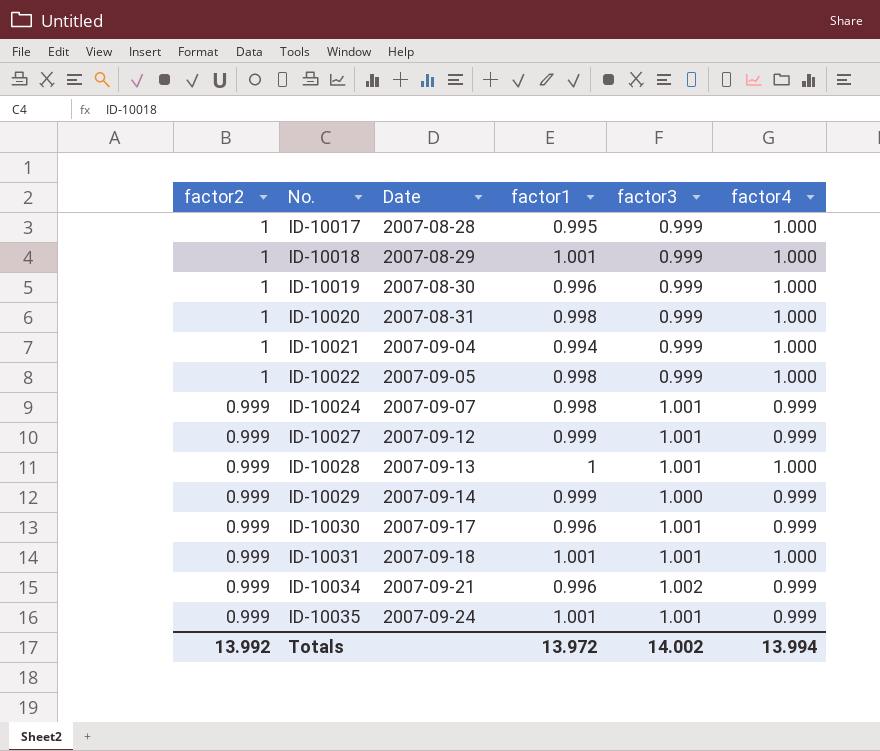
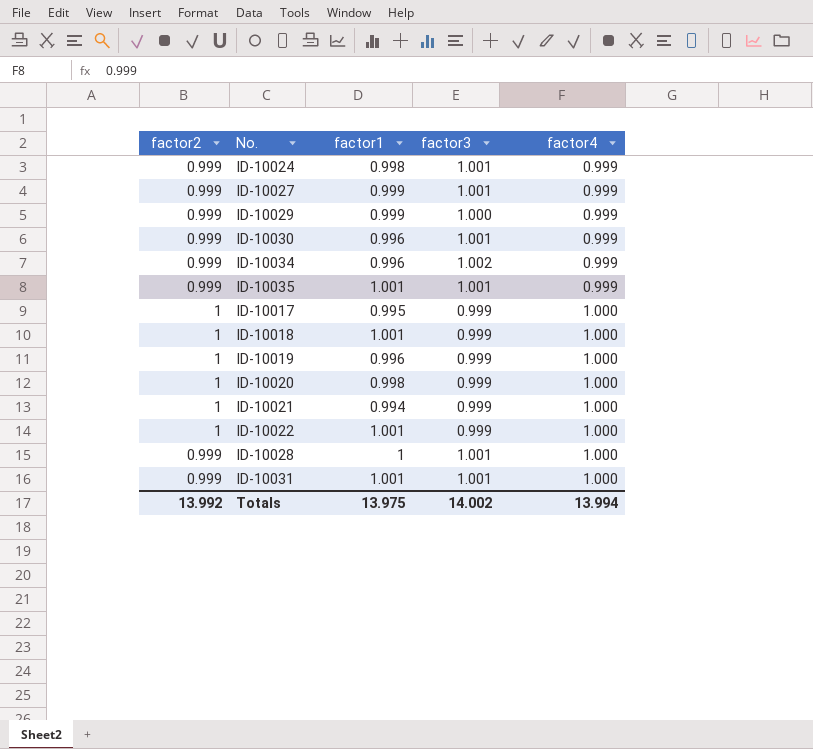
row order: factor2 descending -> factor4 ascending
column Date | position: 3 -> none
ID-10022 | factor1: 0.998 -> 1.001
Totals | factor1: 13.972 -> 13.975

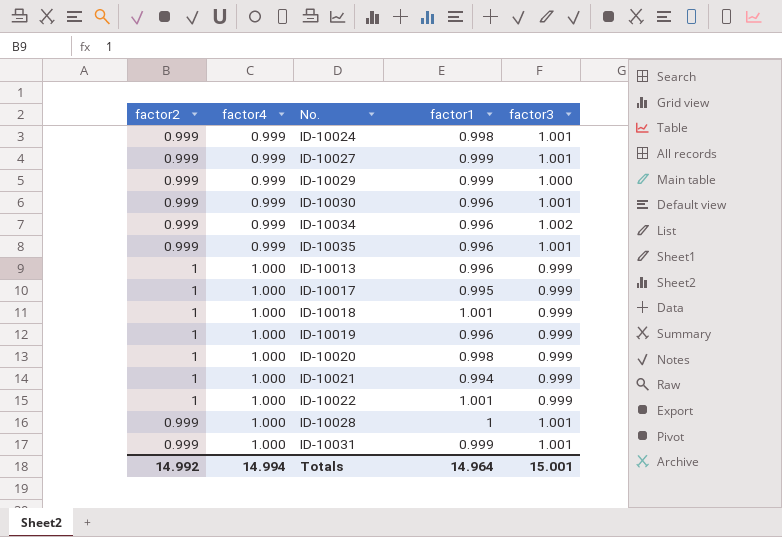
column factor4 | position: 5 -> 2
ID-10035 | factor1: 1.001 -> 0.996
row ID-10013: none -> 1 | 1.000 | 0.996 | 0.999
ID-10031 | factor1: 1.001 -> 0.999
Totals | factor2: 13.992 -> 14.992
Totals | factor4: 13.994 -> 14.994
Totals | factor1: 13.975 -> 14.964
Totals | factor3: 14.002 -> 15.001

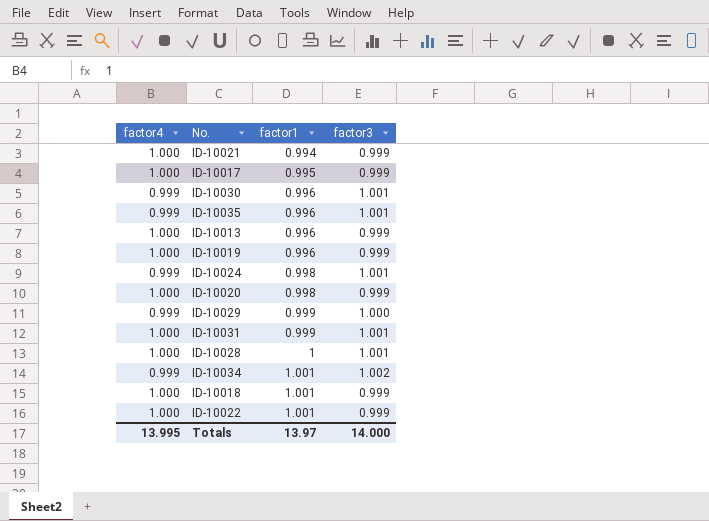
row order: factor4 ascending -> factor1 ascending
column factor2 | position: 1 -> none
row ID-10027: 0.999 | 0.999 | 0.999 | 1.001 -> none
ID-10034 | factor1: 0.996 -> 1.001
Totals | factor4: 14.994 -> 13.995
Totals | factor1: 14.964 -> 13.97
Totals | factor3: 15.001 -> 14.000

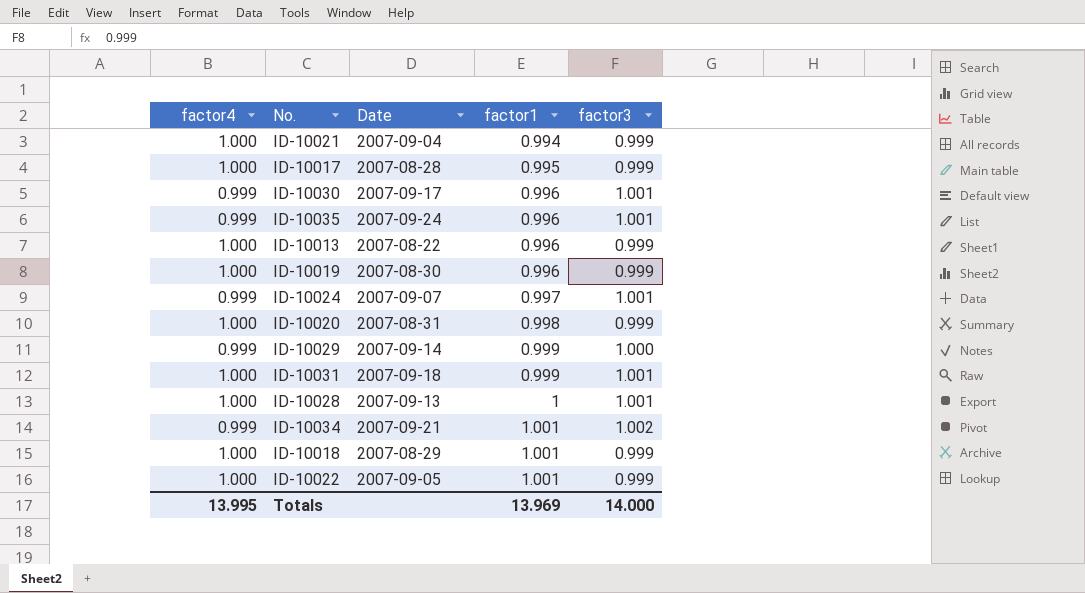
column Date | position: none -> 3
ID-10024 | factor1: 0.998 -> 0.997
Totals | factor1: 13.97 -> 13.969

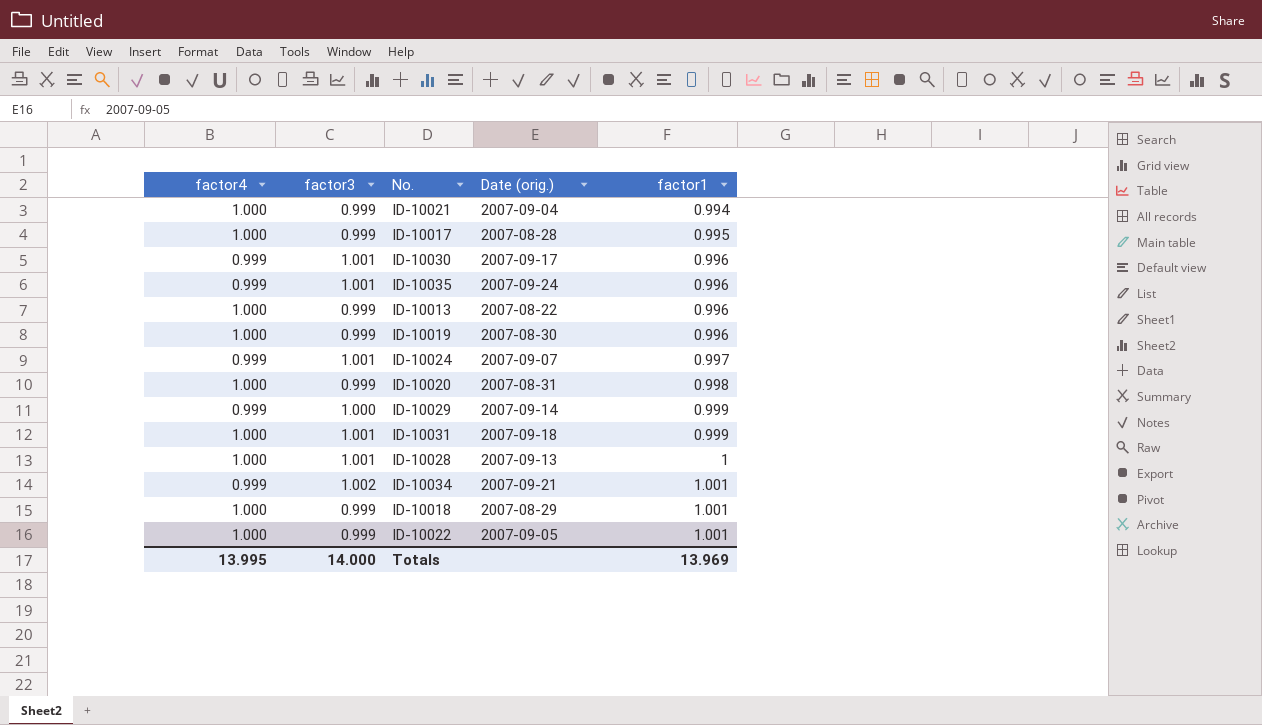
column factor3 | position: 5 -> 2
column name: Date -> Date (orig.)

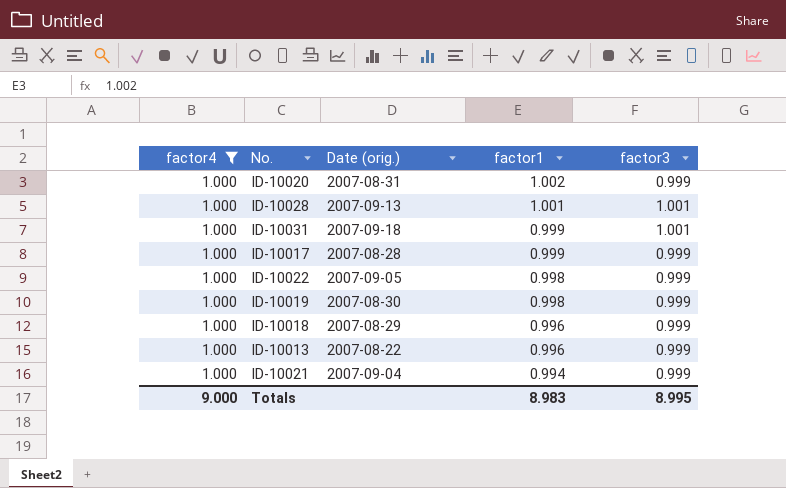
filter: none -> factor4 = 1.000
row order: factor1 ascending -> factor1 descending
column factor3 | position: 2 -> 5
ID-10020 | factor1: 0.998 -> 1.002
ID-10028 | factor1: 1 -> 1.001
ID-10017 | factor1: 0.995 -> 0.999
ID-10022 | factor1: 1.001 -> 0.998
ID-10019 | factor1: 0.996 -> 0.998
ID-10018 | factor1: 1.001 -> 0.996
Totals | factor4: 13.995 -> 9.000
Totals | factor1: 13.969 -> 8.983
Totals | factor3: 14.000 -> 8.995

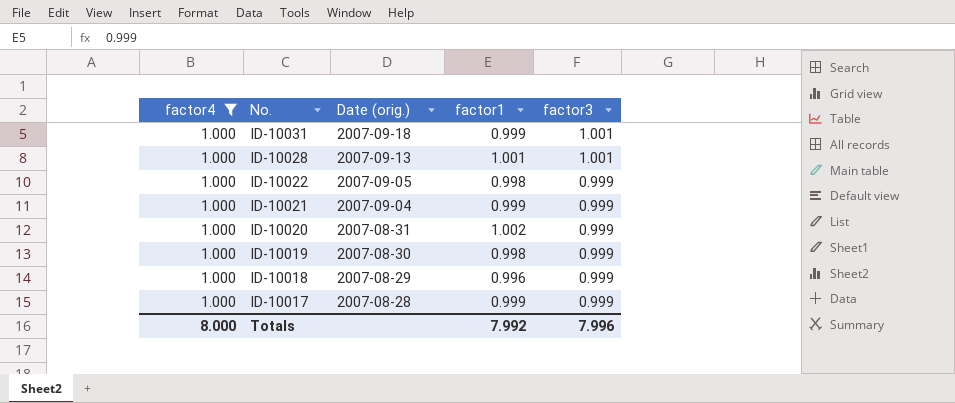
row order: factor1 descending -> No. descending
row ID-10013: 1.000 | 2007-08-22 | 0.996 | 0.999 -> none
ID-10021 | factor1: 0.994 -> 0.999
Totals | factor4: 9.000 -> 8.000
Totals | factor1: 8.983 -> 7.992
Totals | factor3: 8.995 -> 7.996

